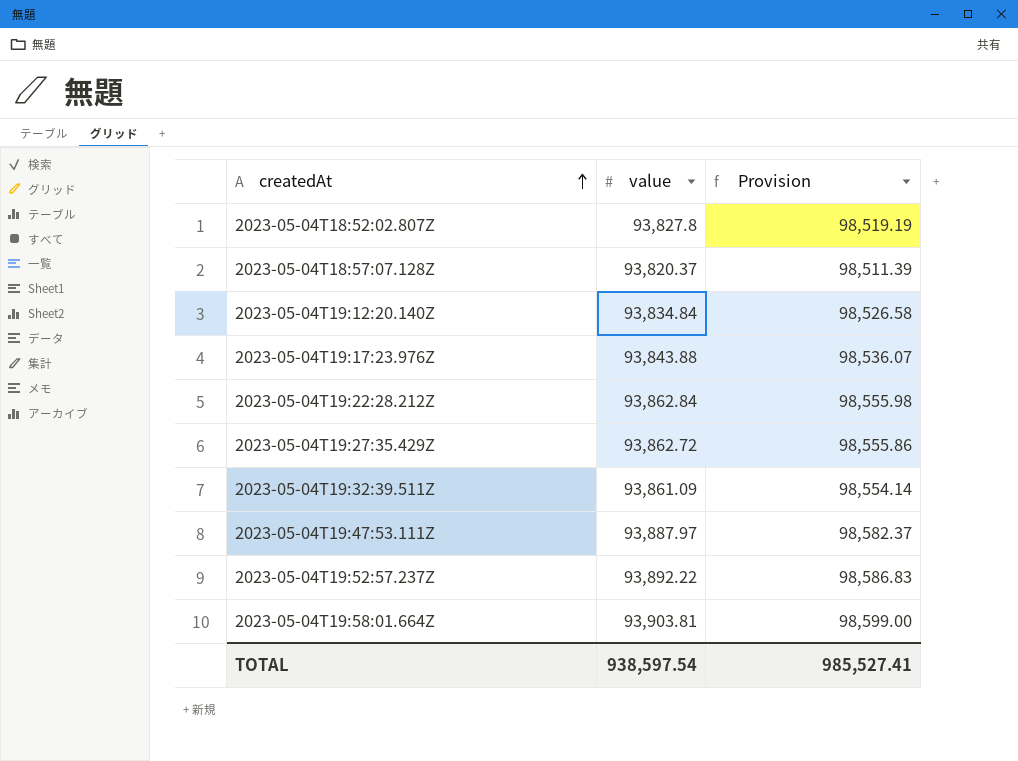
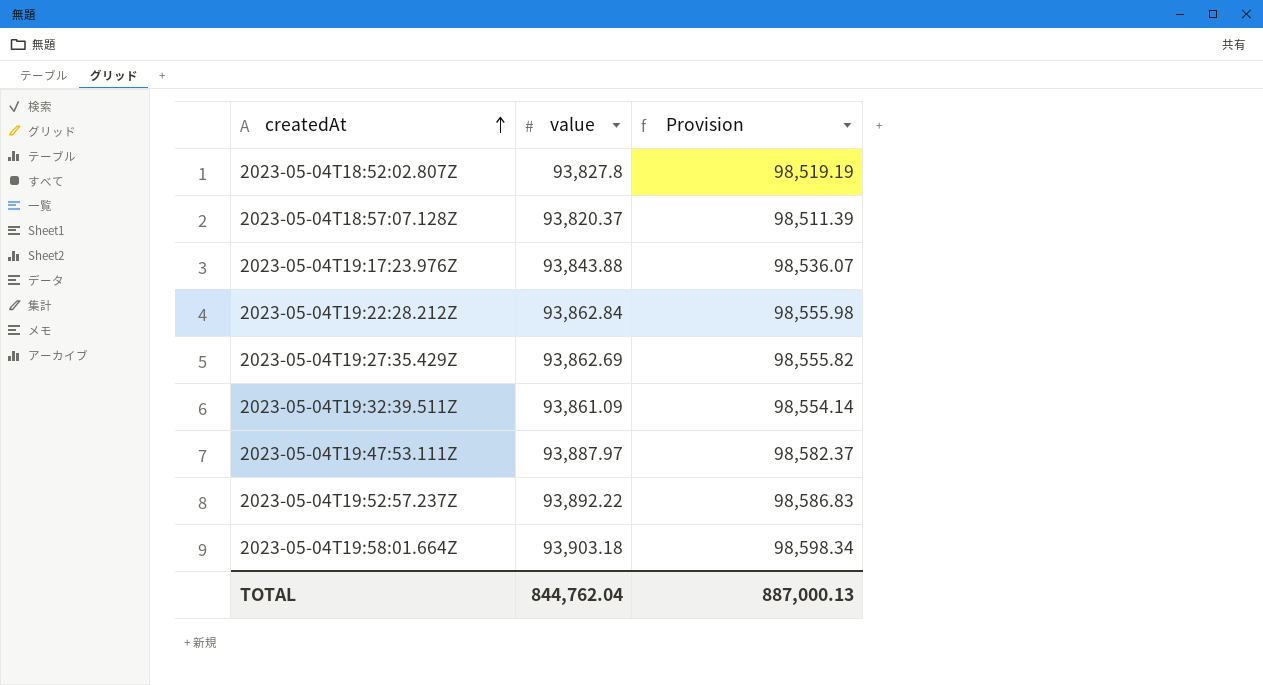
row 2023-05-04T19:12:20.140Z: 93,834.84 | 98,526.58 -> none
2023-05-04T19:27:35.429Z | value: 93,862.72 -> 93,862.69
2023-05-04T19:27:35.429Z | Provision: 98,555.86 -> 98,555.82
2023-05-04T19:58:01.664Z | value: 93,903.81 -> 93,903.18
2023-05-04T19:58:01.664Z | Provision: 98,599.00 -> 98,598.34
TOTAL | value: 938,597.54 -> 844,762.04
TOTAL | Provision: 985,527.41 -> 887,000.13

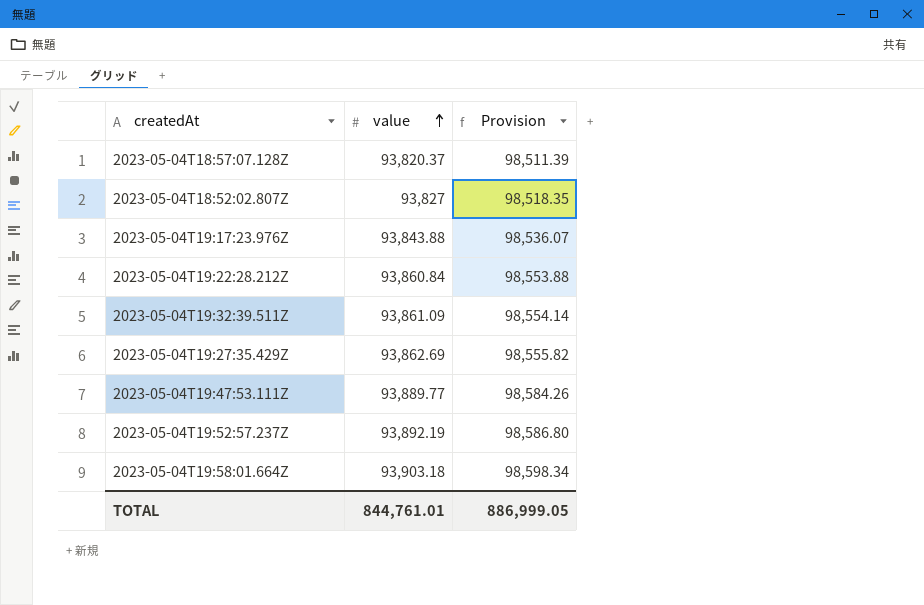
row order: createdAt ascending -> value ascending
2023-05-04T18:52:02.807Z | value: 93,827.8 -> 93,827
2023-05-04T18:52:02.807Z | Provision: 98,519.19 -> 98,518.35
2023-05-04T19:22:28.212Z | value: 93,862.84 -> 93,860.84
2023-05-04T19:22:28.212Z | Provision: 98,555.98 -> 98,553.88
2023-05-04T19:47:53.111Z | value: 93,887.97 -> 93,889.77
2023-05-04T19:47:53.111Z | Provision: 98,582.37 -> 98,584.26
2023-05-04T19:52:57.237Z | value: 93,892.22 -> 93,892.19
2023-05-04T19:52:57.237Z | Provision: 98,586.83 -> 98,586.80
TOTAL | value: 844,762.04 -> 844,761.01
TOTAL | Provision: 887,000.13 -> 886,999.05

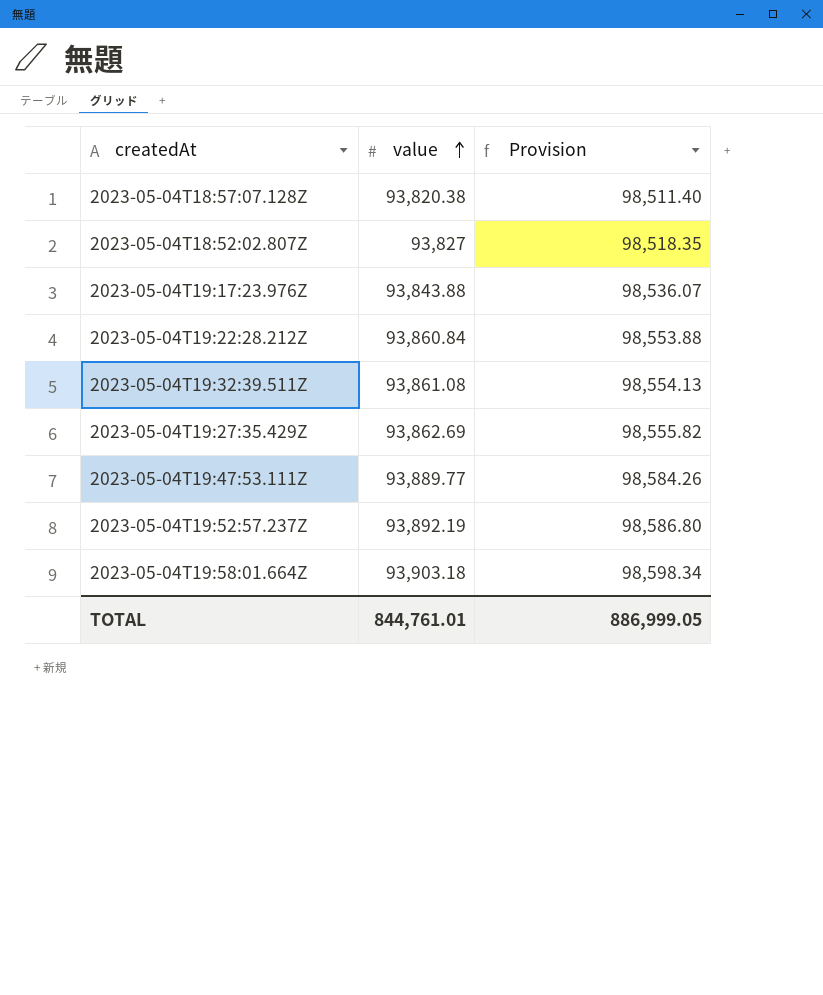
2023-05-04T18:57:07.128Z | value: 93,820.37 -> 93,820.38
2023-05-04T18:57:07.128Z | Provision: 98,511.39 -> 98,511.40
2023-05-04T19:32:39.511Z | value: 93,861.09 -> 93,861.08
2023-05-04T19:32:39.511Z | Provision: 98,554.14 -> 98,554.13

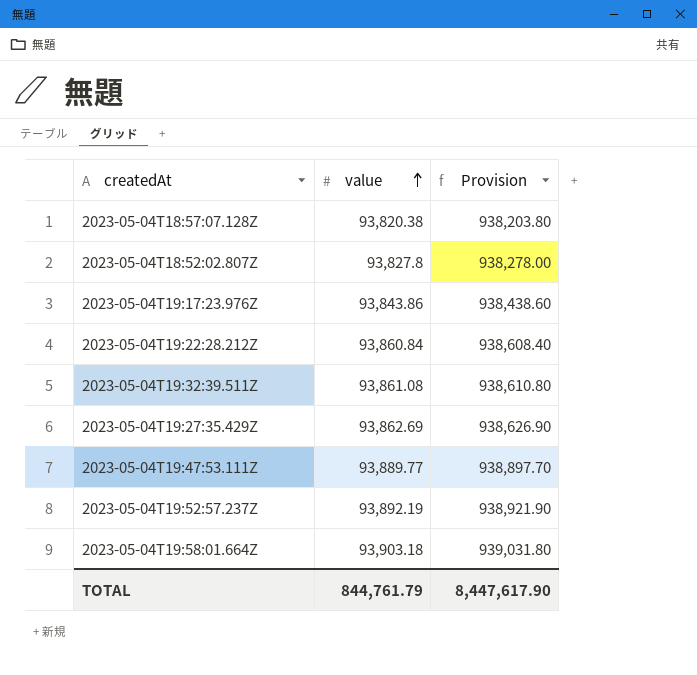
column Provision | formula: [value] * 1.05 -> [value] * 10
2023-05-04T18:52:02.807Z | value: 93,827 -> 93,827.8
2023-05-04T19:17:23.976Z | value: 93,843.88 -> 93,843.86
TOTAL | value: 844,761.01 -> 844,761.79
TOTAL | Provision: 886,999.05 -> 8,447,617.90

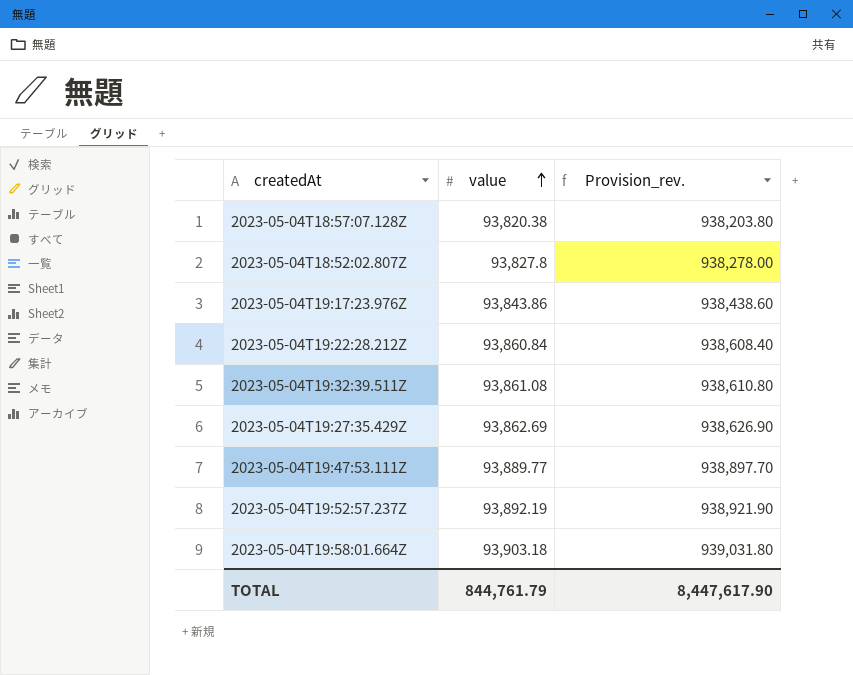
column name: Provision -> Provision_rev.

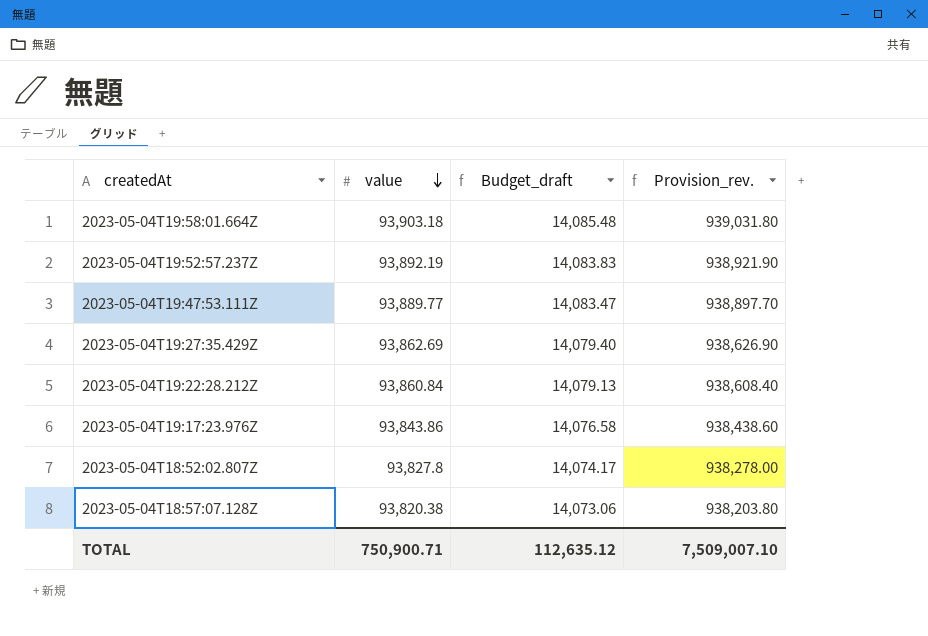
row order: value ascending -> value descending
column Budget_draft | formula: none -> [value] * 0.15
row 2023-05-04T19:32:39.511Z: 93,861.08 | 938,610.80 -> none
TOTAL | value: 844,761.79 -> 750,900.71
TOTAL | Provision_rev.: 8,447,617.90 -> 7,509,007.10

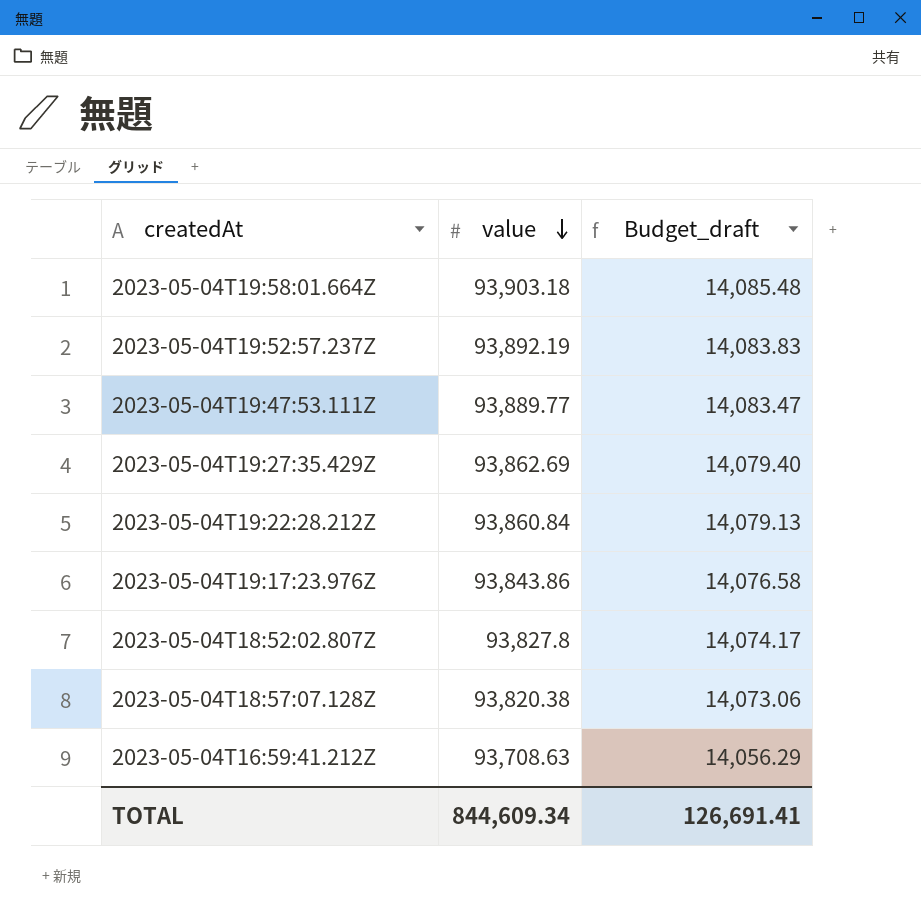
column Provision_rev. | formula: [value] * 10 -> none
row 2023-05-04T16:59:41.212Z: none -> 93,708.63 | 14,056.29
TOTAL | value: 750,900.71 -> 844,609.34
TOTAL | Budget_draft: 112,635.12 -> 126,691.41

